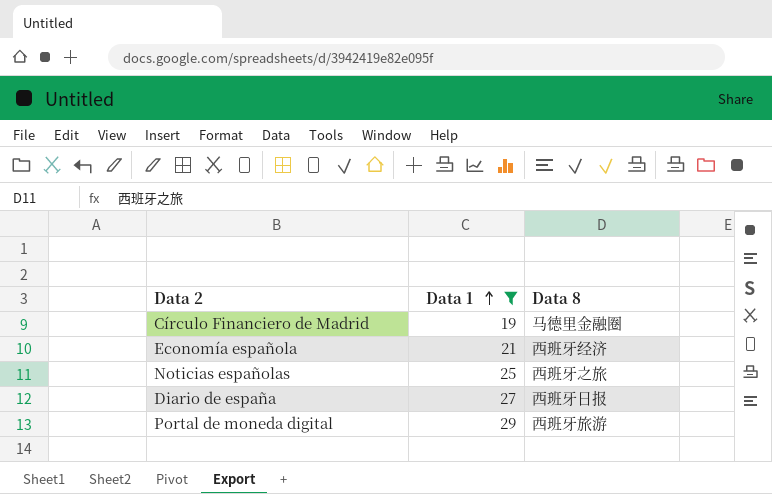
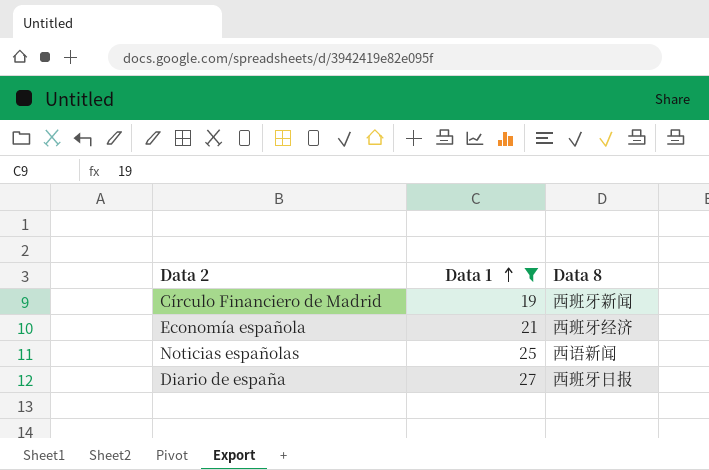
row Portal de moneda digital: 29 | 西班牙旅游 -> none
Círculo Financiero de Madrid | Data 8: 马德里金融圈 -> 西班牙新闻
Noticias españolas | Data 8: 西班牙之旅 -> 西语新闻

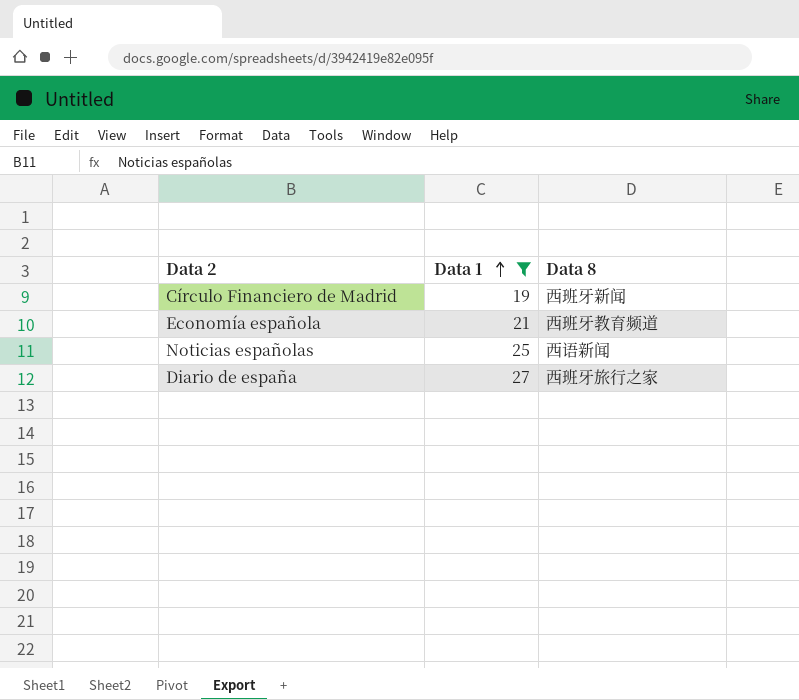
Economía española | Data 8: 西班牙经济 -> 西班牙教育频道
Diario de españa | Data 8: 西班牙日报 -> 西班牙旅行之家

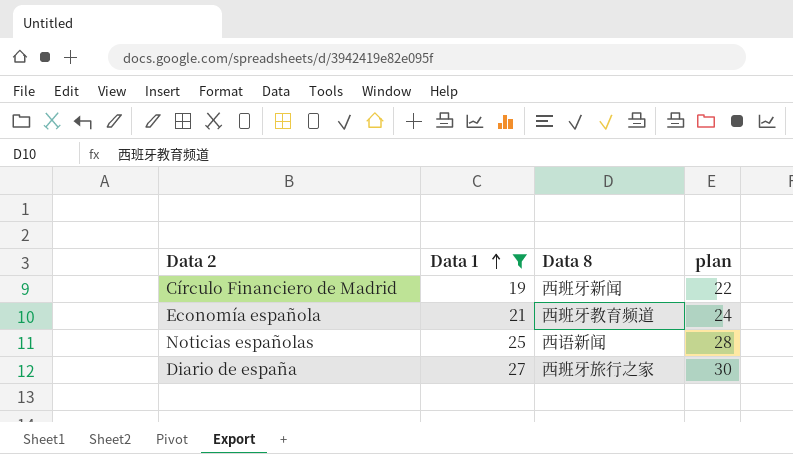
column plan | formula: none -> [Data 1] + 3

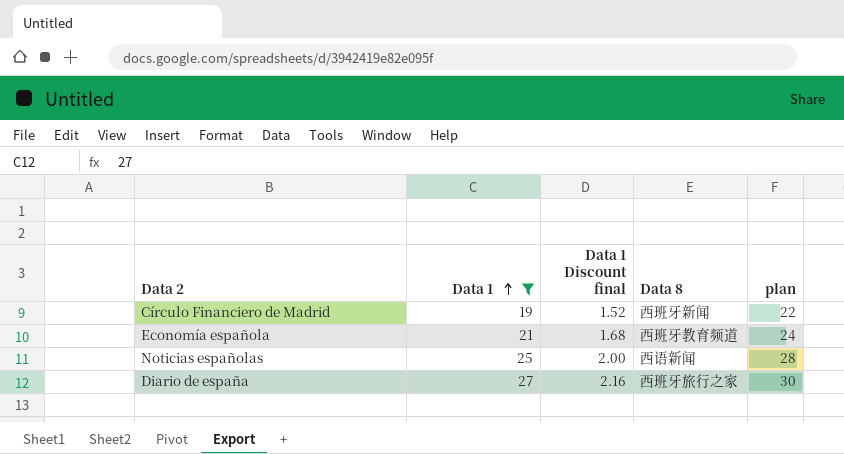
column Data 1 Discount final | formula: none -> [Data 1] * 0.08

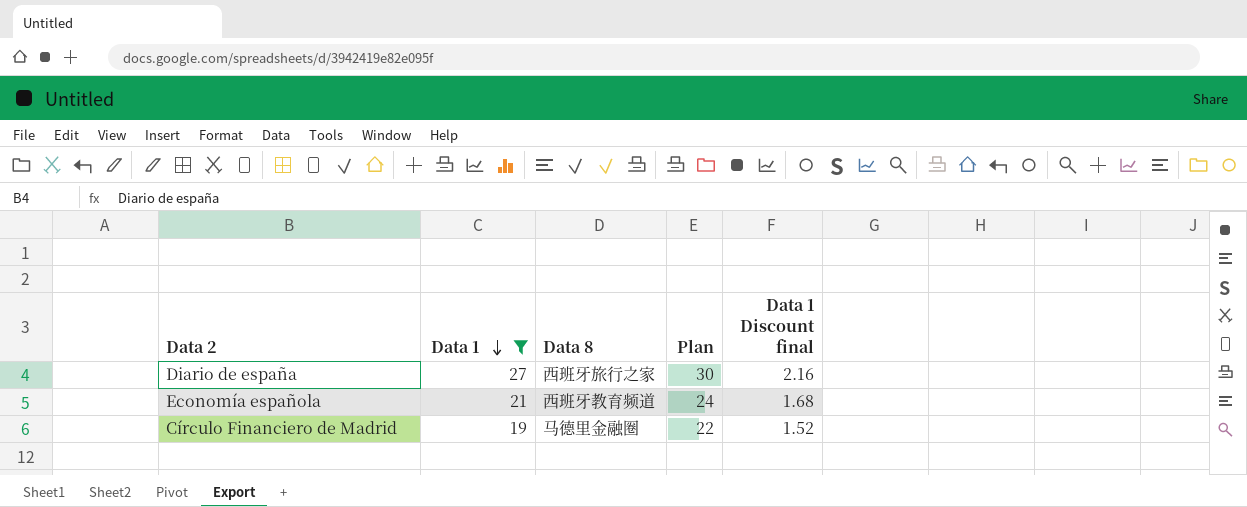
row order: Data 1 ascending -> Data 1 descending
column name: plan -> Plan
column Data 1 Discount final | position: 3 -> 5
row Noticias españolas: 25 | 2.00 | 西语新闻 | 28 -> none
Círculo Financiero de Madrid | Data 8: 西班牙新闻 -> 马德里金融圈

